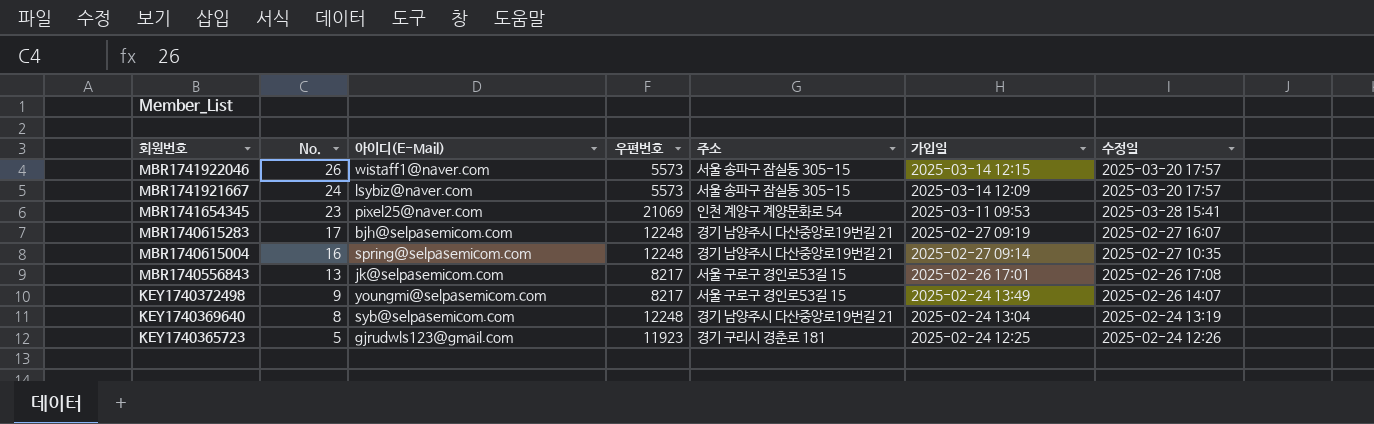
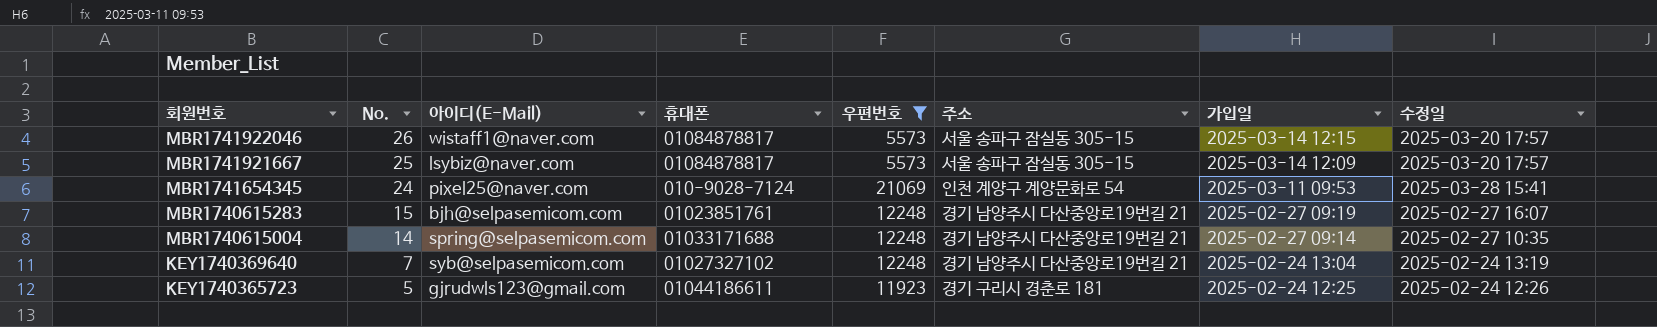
filter: none -> 우편번호 != 8217
column 휴대폰 | position: none -> 4
MBR1741921667 | No.: 24 -> 25
MBR1741654345 | No.: 23 -> 24
MBR1740615283 | No.: 17 -> 15
MBR1740615004 | No.: 16 -> 14
KEY1740369640 | No.: 8 -> 7

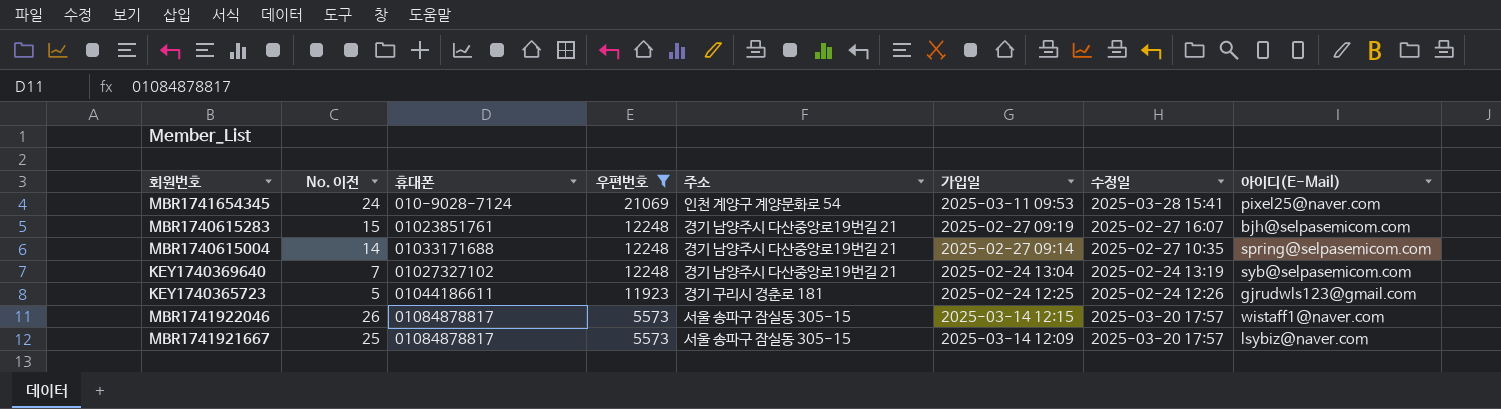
row order: 회원번호 descending -> 우편번호 descending
column name: No. -> No. 이전
column 아이디(E-Mail) | position: 3 -> 8

